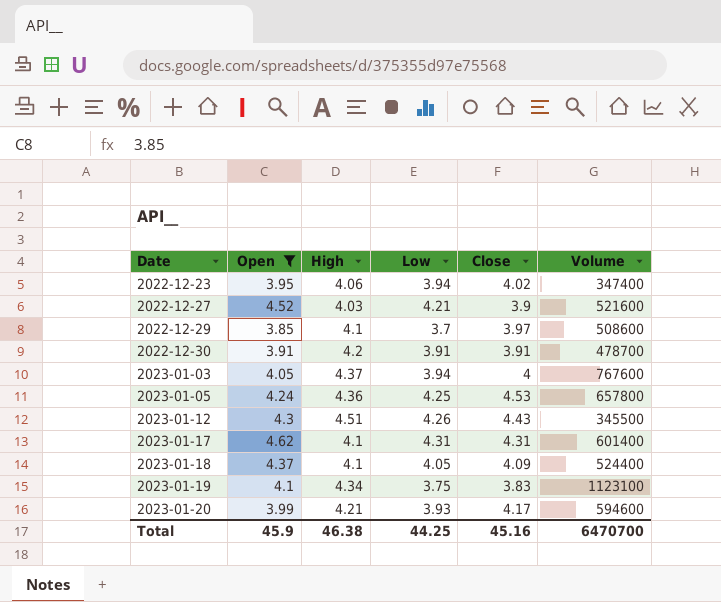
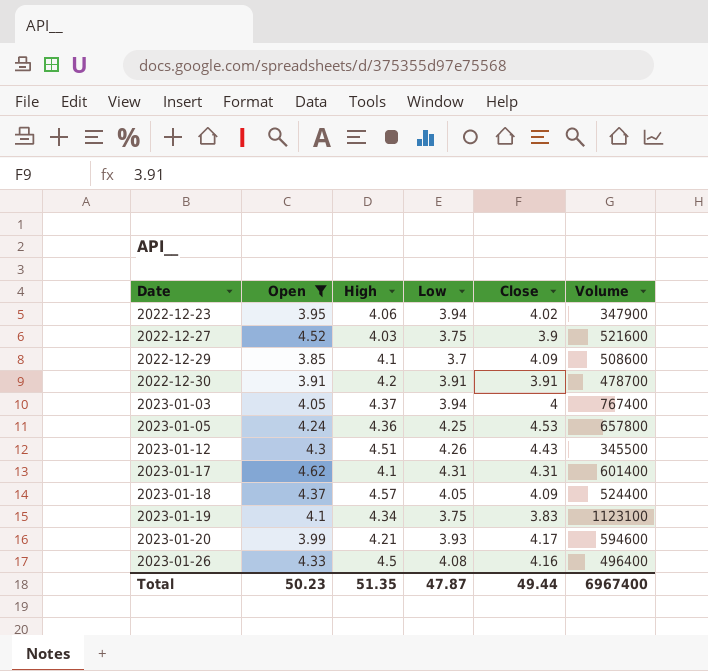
2022-12-23 | Volume: 347400 -> 347900
2022-12-27 | Low: 4.21 -> 3.75
2022-12-29 | Close: 3.97 -> 4.09
2023-01-03 | Volume: 767600 -> 767400
2023-01-18 | High: 4.1 -> 4.57
row 2023-01-26: none -> 4.33 | 4.5 | 4.08 | 4.16 | 496400
Total | Open: 45.9 -> 50.23
Total | High: 46.38 -> 51.35
Total | Low: 44.25 -> 47.87
Total | Close: 45.16 -> 49.44
Total | Volume: 6470700 -> 6967400

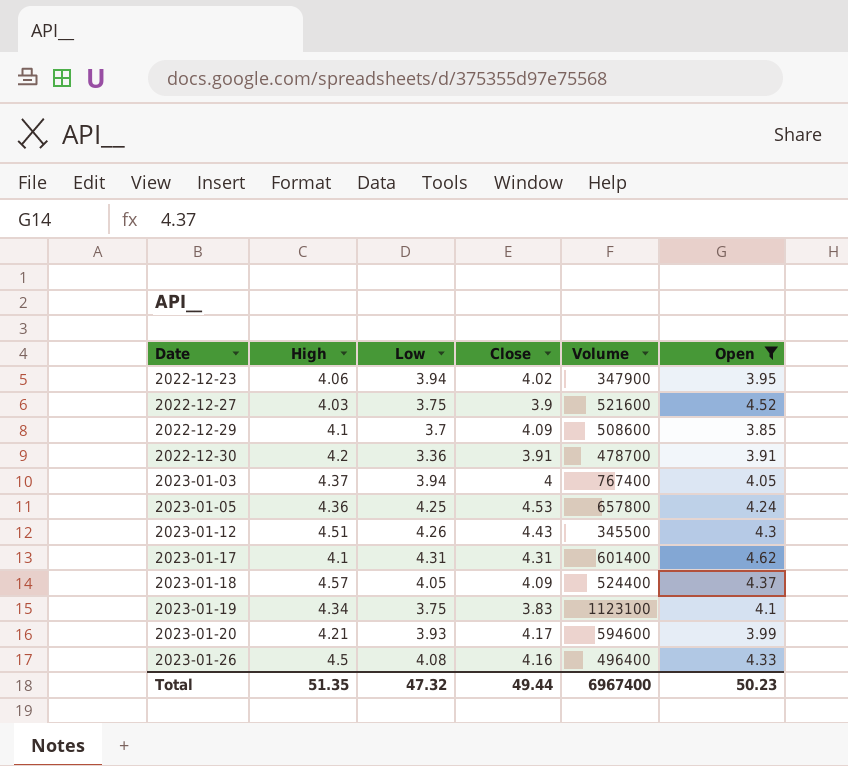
column Open | position: 2 -> 6
2022-12-30 | Low: 3.91 -> 3.36
Total | Low: 47.87 -> 47.32

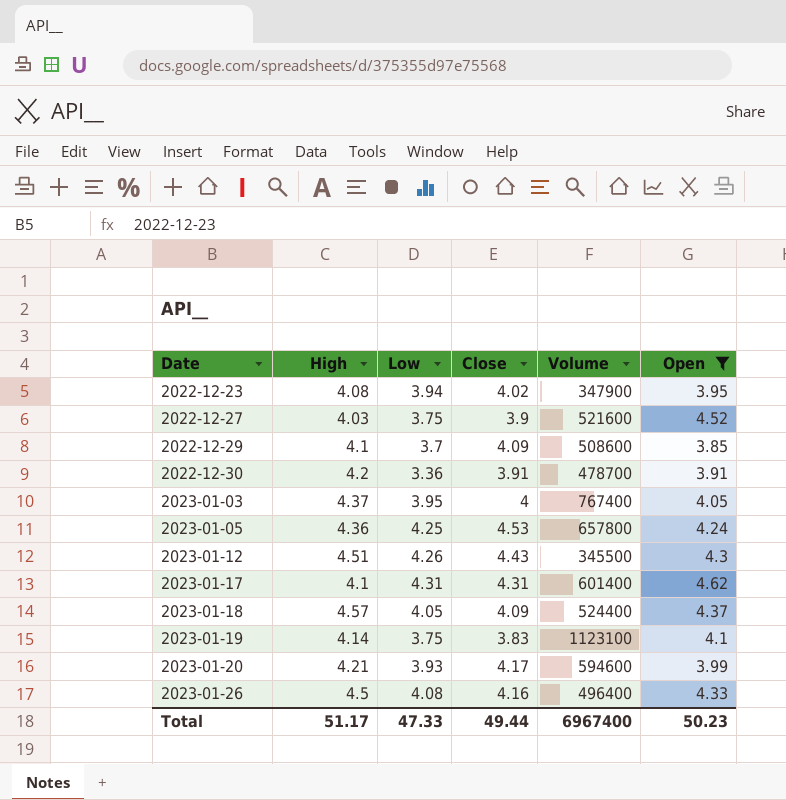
2022-12-23 | High: 4.06 -> 4.08
2023-01-03 | Low: 3.94 -> 3.95
2023-01-19 | High: 4.34 -> 4.14
Total | High: 51.35 -> 51.17
Total | Low: 47.32 -> 47.33

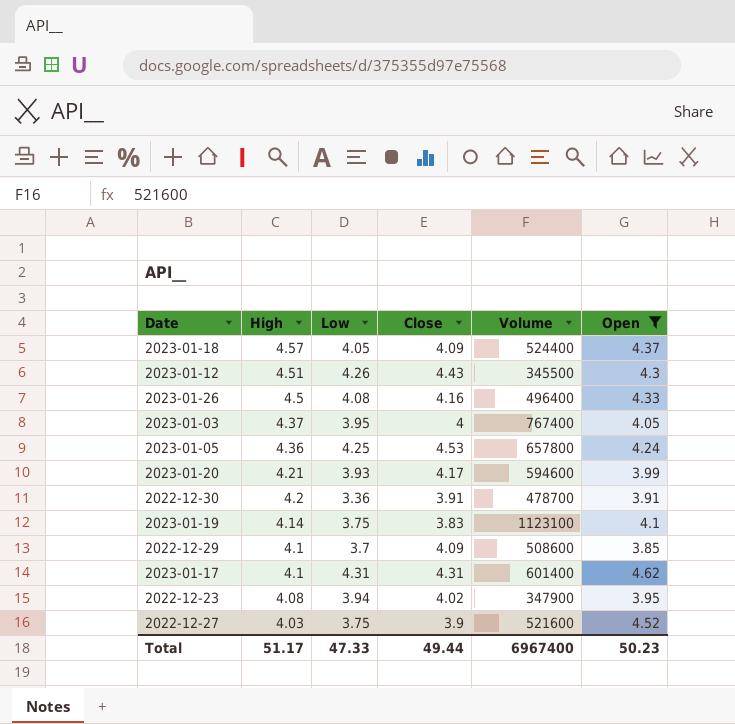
row order: Date ascending -> High descending

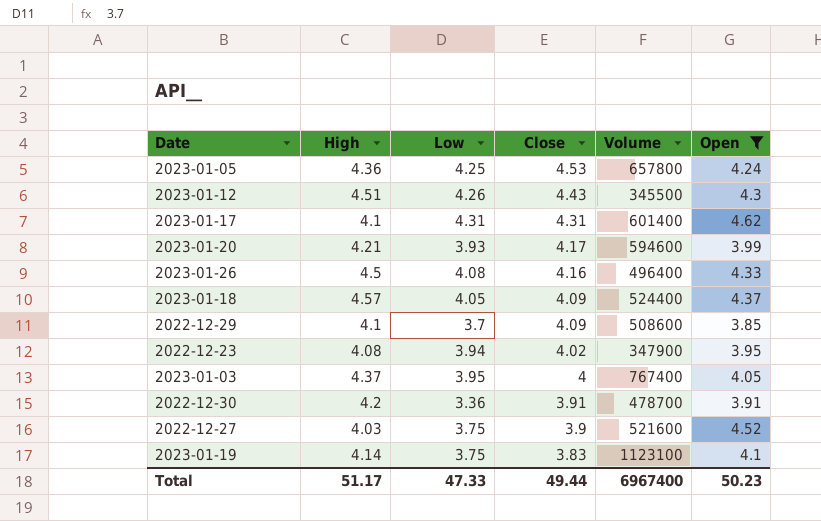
row order: High descending -> Close descending

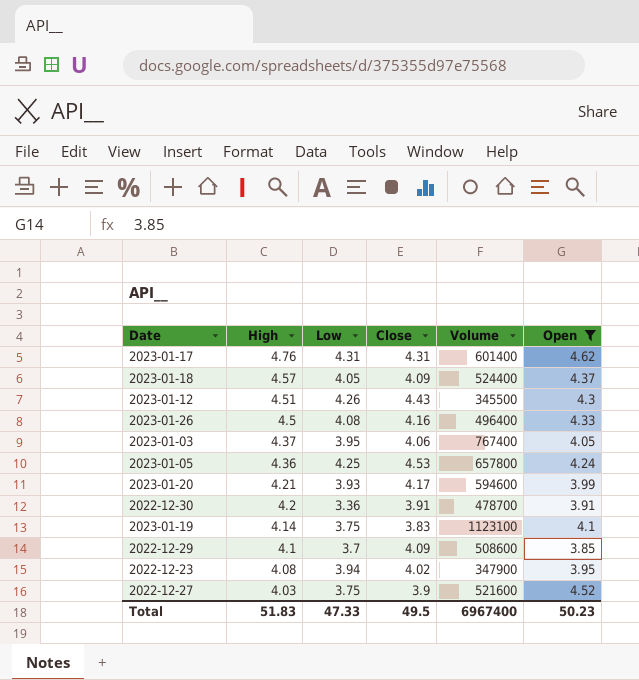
row order: Close descending -> High descending
2023-01-17 | High: 4.1 -> 4.76
2023-01-03 | Close: 4 -> 4.06
Total | High: 51.17 -> 51.83
Total | Close: 49.44 -> 49.5

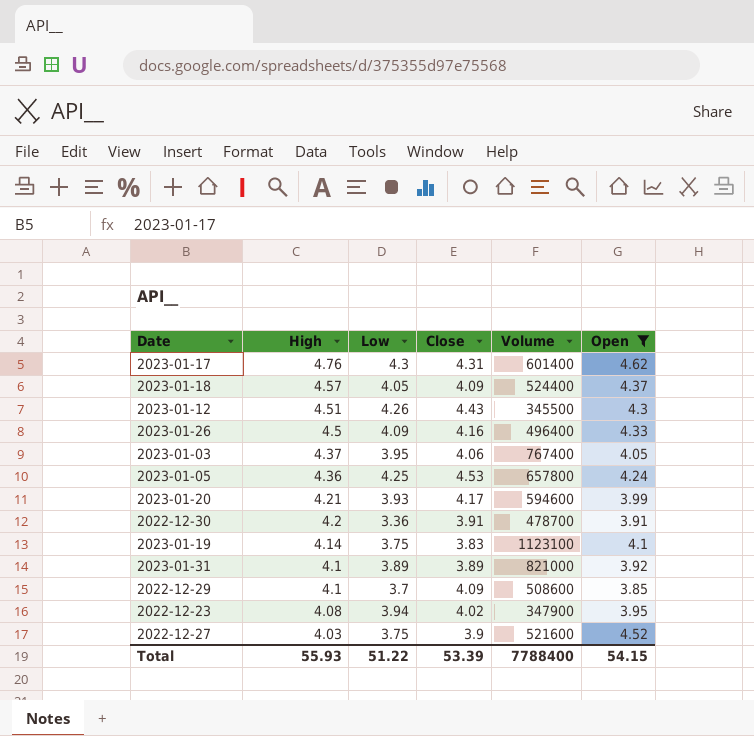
2023-01-17 | Low: 4.31 -> 4.3
2023-01-26 | Low: 4.08 -> 4.09
row 2023-01-31: none -> 4.1 | 3.89 | 3.89 | 821000 | 3.92
Total | High: 51.83 -> 55.93
Total | Low: 47.33 -> 51.22
Total | Close: 49.5 -> 53.39
Total | Volume: 6967400 -> 7788400
Total | Open: 50.23 -> 54.15

